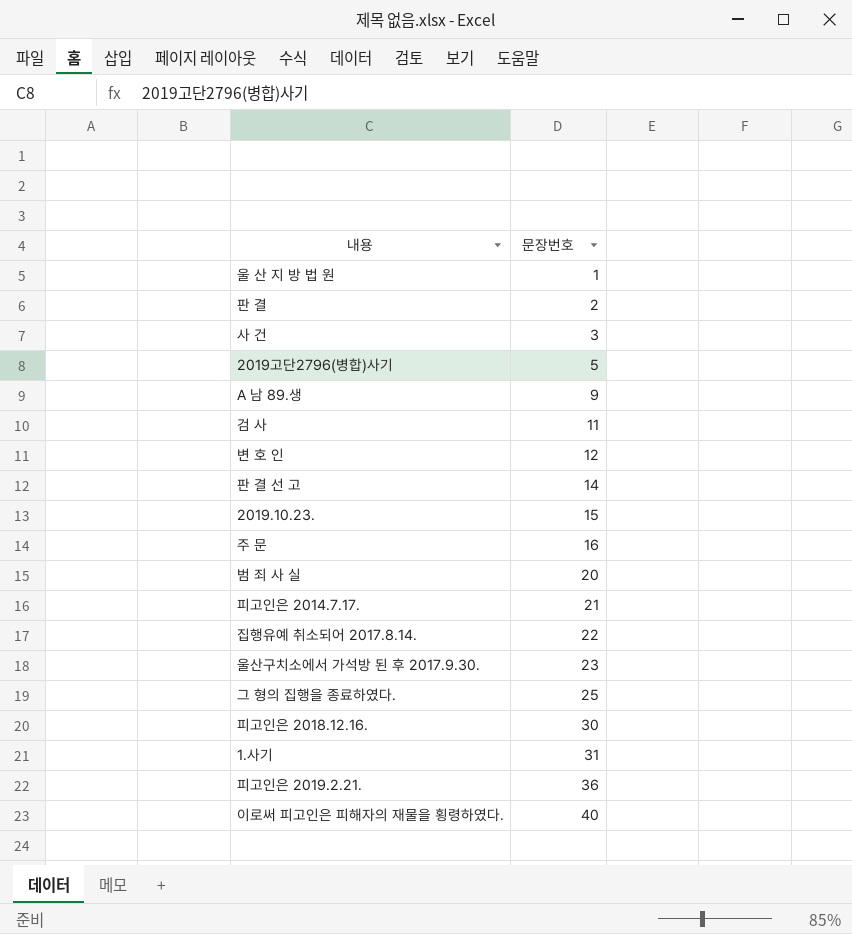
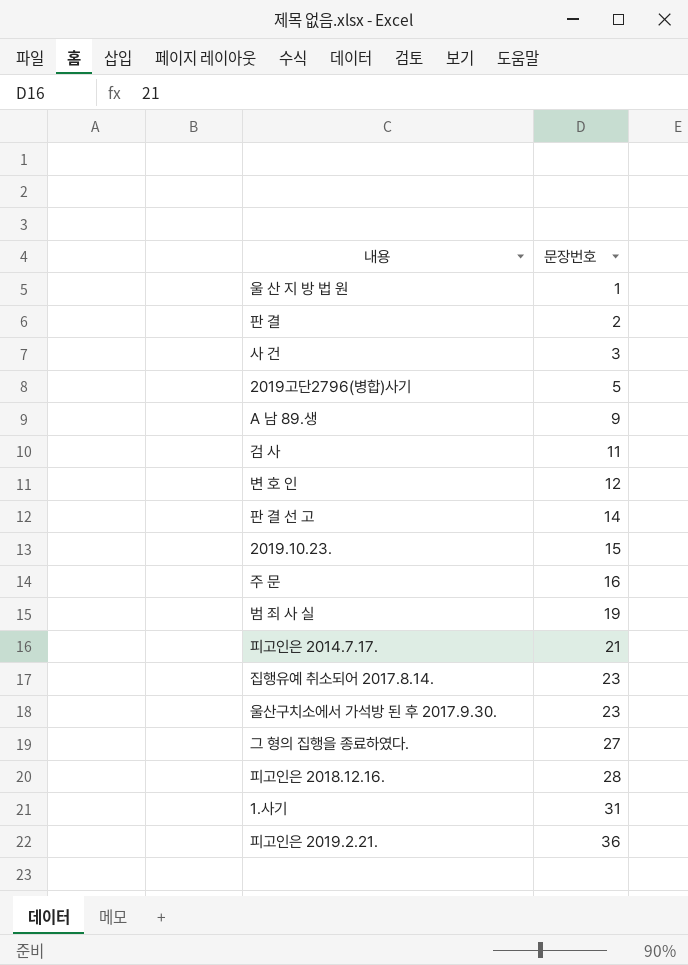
row 이로써 피고인은 피해자의 재물을 횡령하였다.: 40 -> none
범 죄 사 실 | 문장번호: 20 -> 19
집행유예 취소되어 2017.8.14. | 문장번호: 22 -> 23
그 형의 집행을 종료하였다. | 문장번호: 25 -> 27
피고인은 2018.12.16. | 문장번호: 30 -> 28

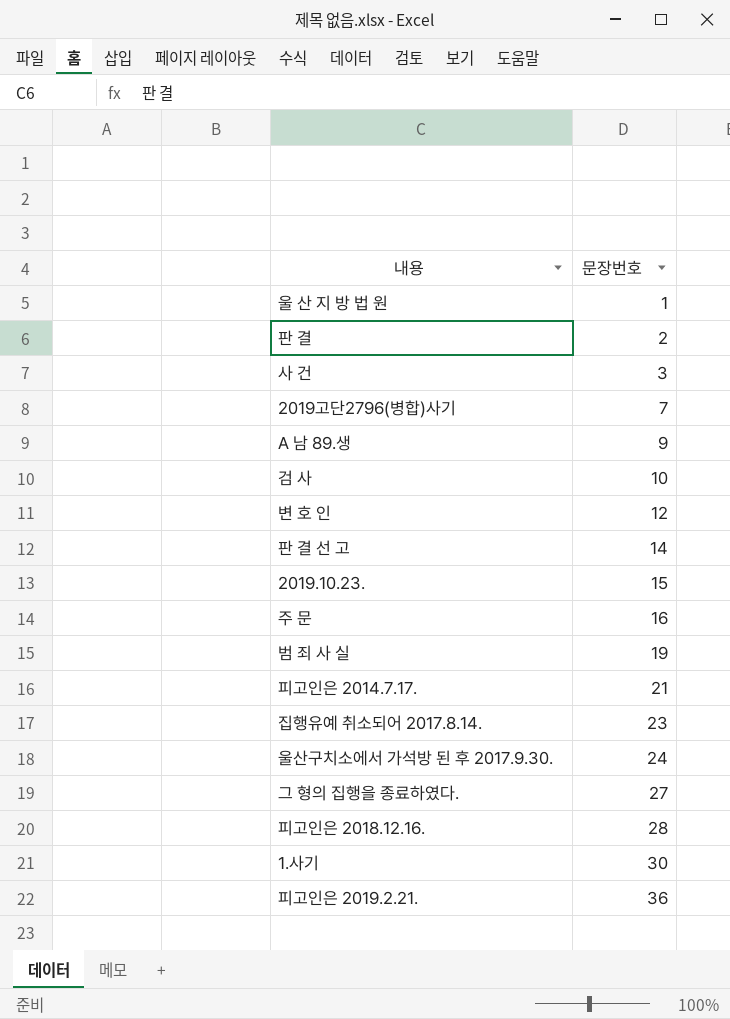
2019고단2796(병합)사기 | 문장번호: 5 -> 7
검 사 | 문장번호: 11 -> 10
울산구치소에서 가석방 된 후 2017.9.30. | 문장번호: 23 -> 24
1.사기 | 문장번호: 31 -> 30

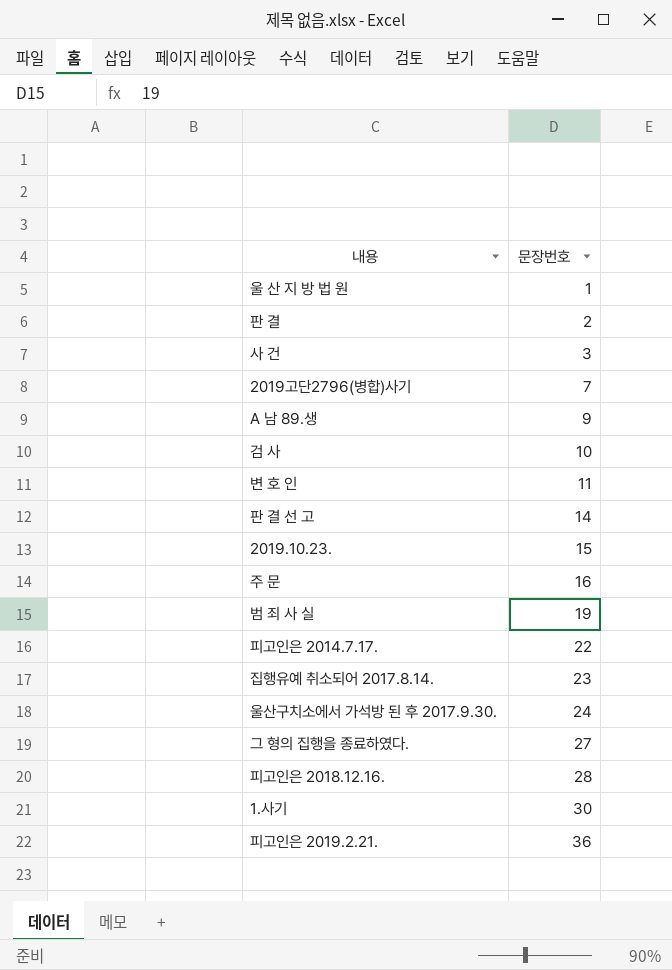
변 호 인 | 문장번호: 12 -> 11
피고인은 2014.7.17. | 문장번호: 21 -> 22

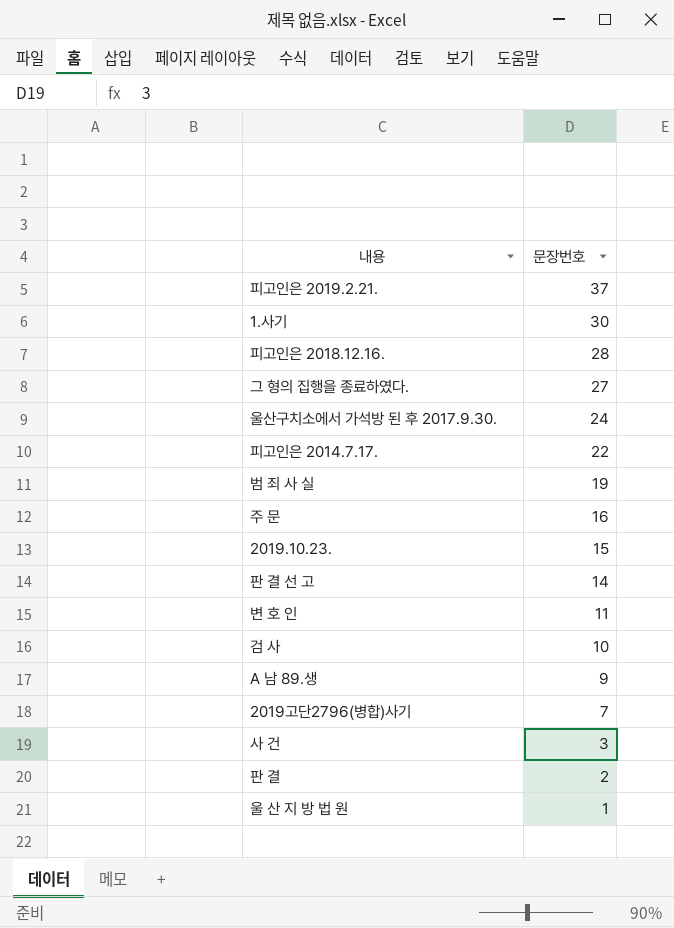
row order: 문장번호 ascending -> 문장번호 descending
row 집행유예 취소되어 2017.8.14.: 23 -> none
피고인은 2019.2.21. | 문장번호: 36 -> 37

